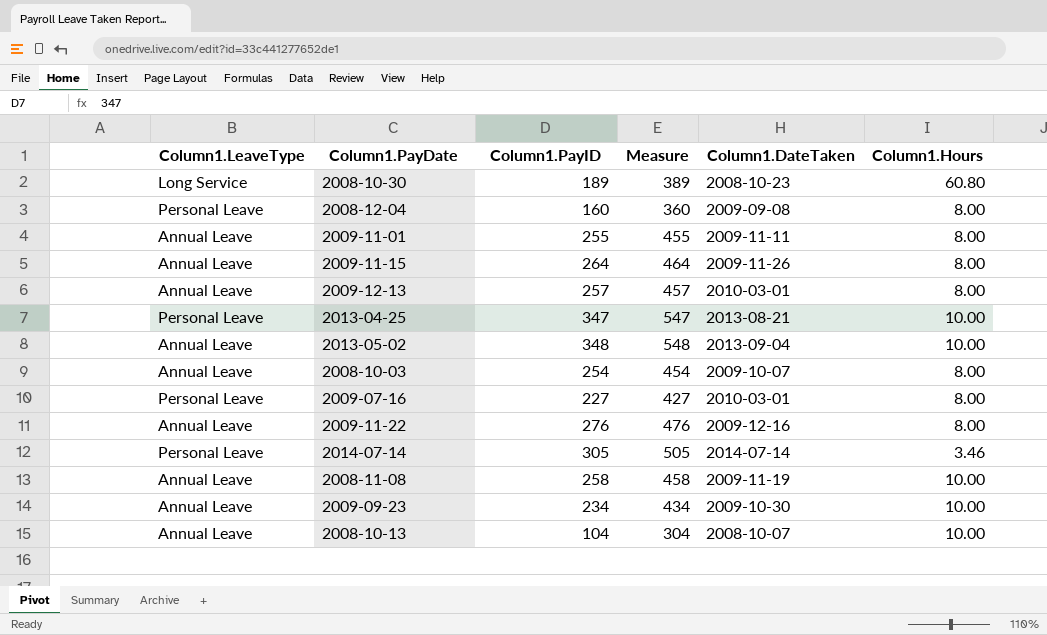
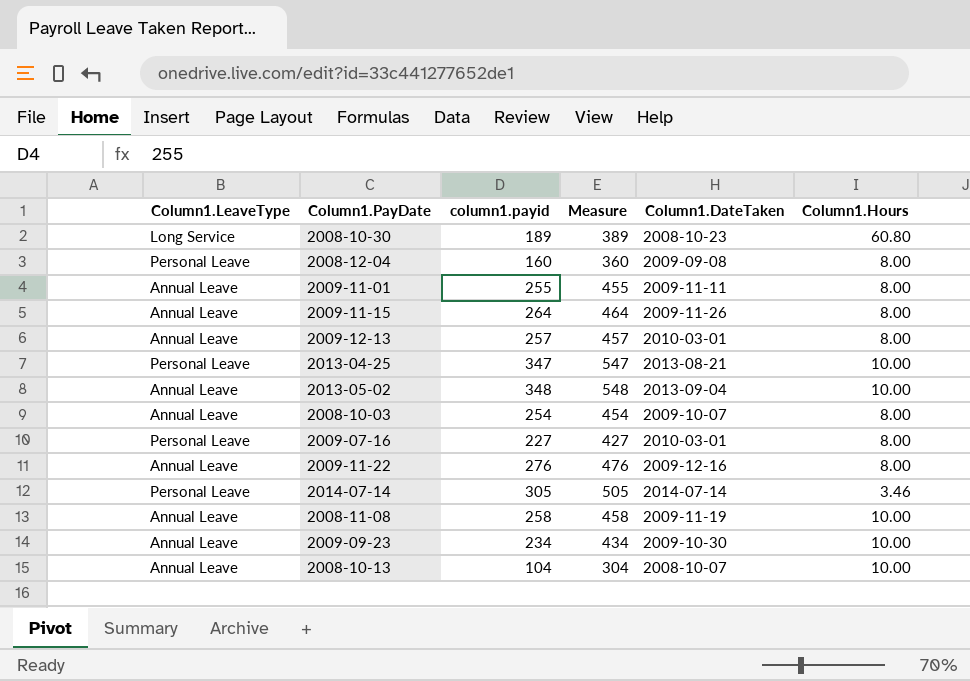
column name: Column1.PayID -> column1.payid

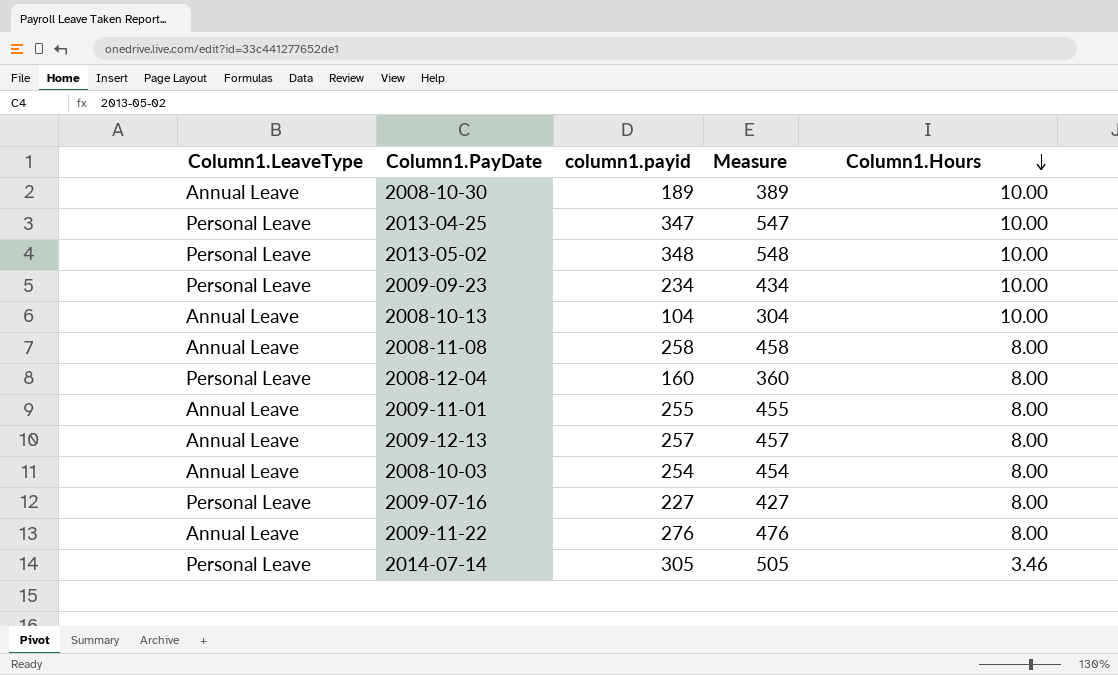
row order: none -> Column1.Hours descending
column Column1.DateTaken | position: 5 -> none
row 2009-11-15: Annual Leave | 264 | 464 | 2009-11-26 | 8.00 -> none
2008-10-30 | Column1.LeaveType: Long Service -> Annual Leave
2008-10-30 | Column1.Hours: 60.80 -> 10.00
2013-05-02 | Column1.LeaveType: Annual Leave -> Personal Leave
2009-09-23 | Column1.LeaveType: Annual Leave -> Personal Leave
2008-11-08 | Column1.Hours: 10.00 -> 8.00

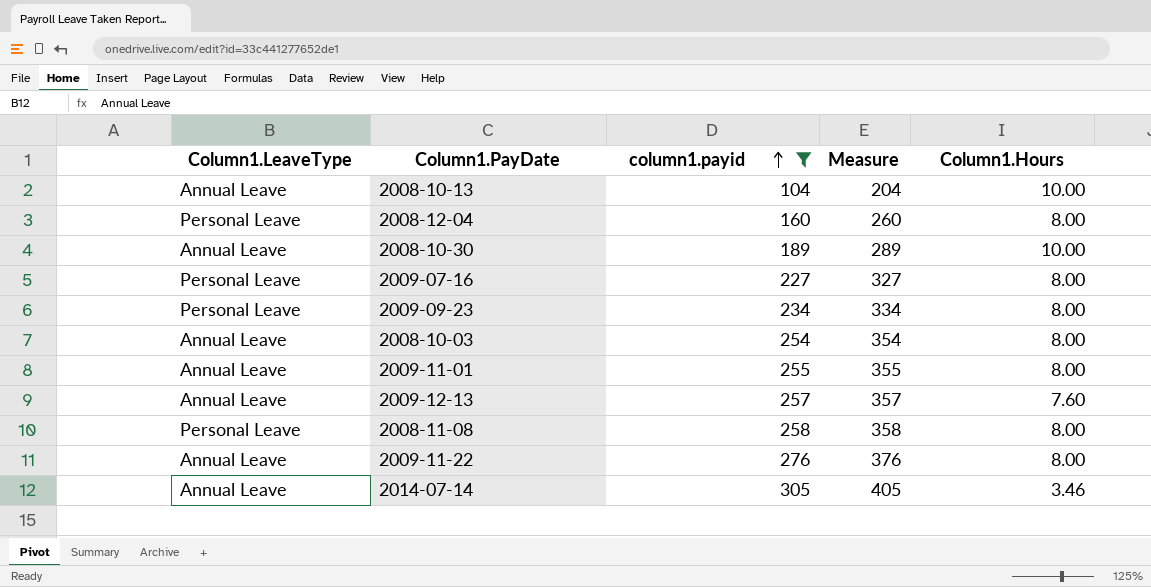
filter: none -> column1.payid <= 305
row order: Column1.Hours descending -> column1.payid ascending
column Measure | formula: [column1.payid] + 200 -> [column1.payid] + 100
2009-09-23 | Column1.Hours: 10.00 -> 8.00
2009-12-13 | Column1.Hours: 8.00 -> 7.60
2008-11-08 | Column1.LeaveType: Annual Leave -> Personal Leave
2014-07-14 | Column1.LeaveType: Personal Leave -> Annual Leave

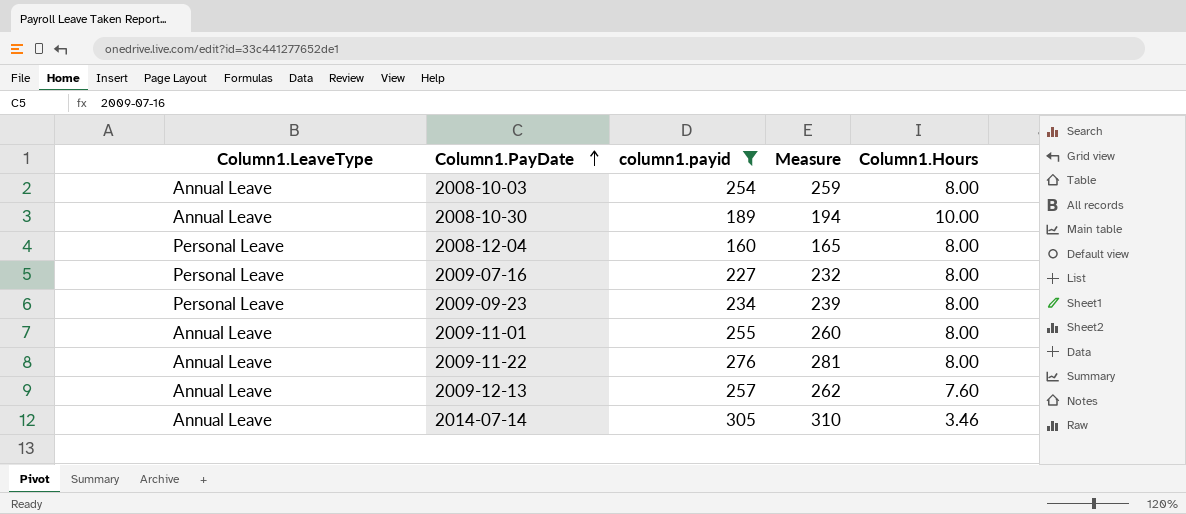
row order: column1.payid ascending -> Column1.PayDate ascending
column Measure | formula: [column1.payid] + 100 -> [column1.payid] + 5
row 2008-10-13: Annual Leave | 104 | 204 | 10.00 -> none
row 2008-11-08: Personal Leave | 258 | 358 | 8.00 -> none

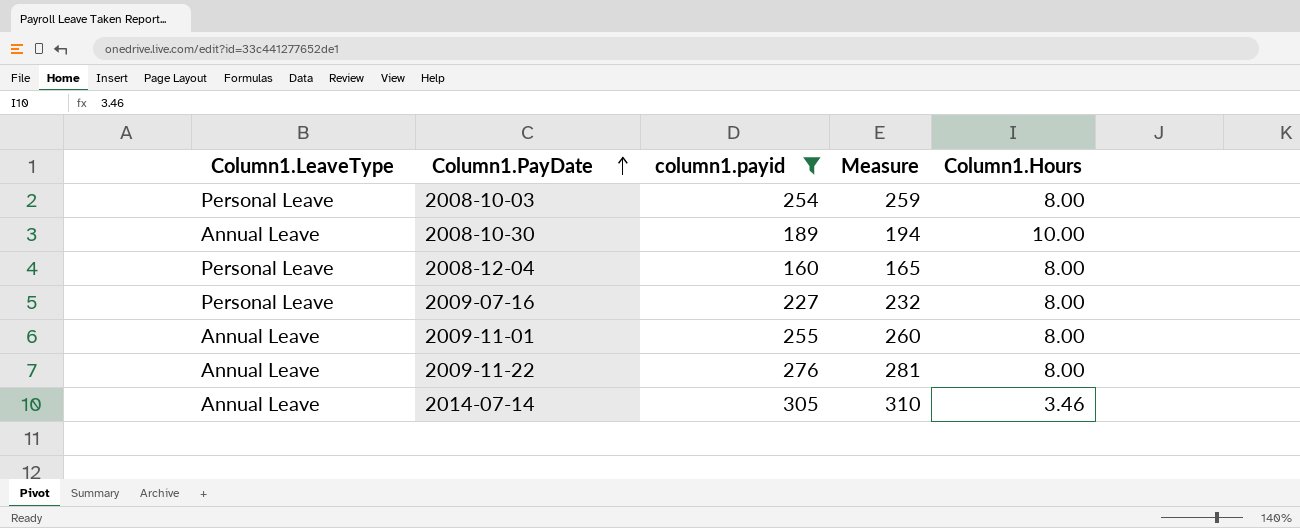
row 2009-09-23: Personal Leave | 234 | 239 | 8.00 -> none
row 2009-12-13: Annual Leave | 257 | 262 | 7.60 -> none
2008-10-03 | Column1.LeaveType: Annual Leave -> Personal Leave

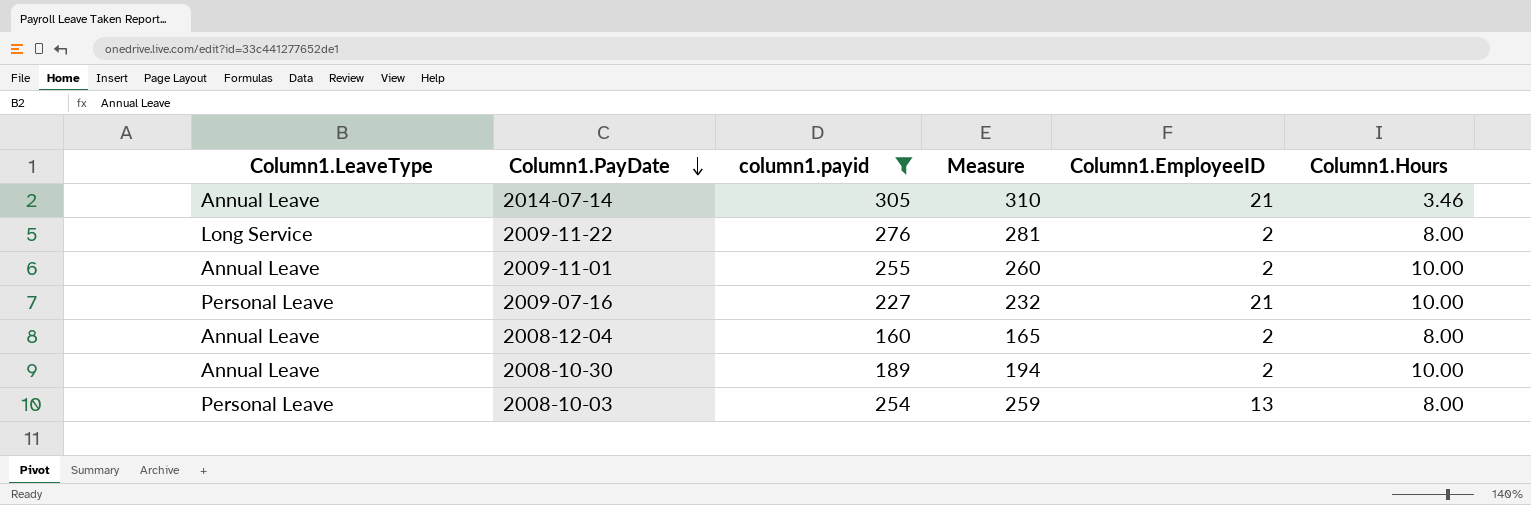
row order: Column1.PayDate ascending -> Column1.PayDate descending
column Column1.EmployeeID | position: none -> 5
2009-11-22 | Column1.LeaveType: Annual Leave -> Long Service
2009-11-01 | Column1.Hours: 8.00 -> 10.00
2009-07-16 | Column1.Hours: 8.00 -> 10.00
2008-12-04 | Column1.LeaveType: Personal Leave -> Annual Leave

